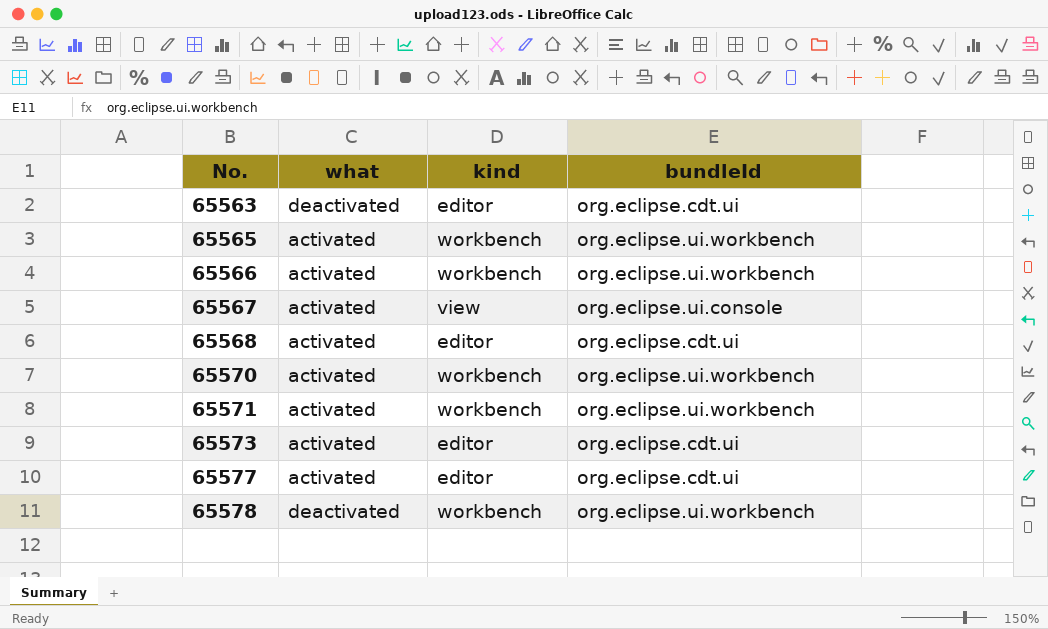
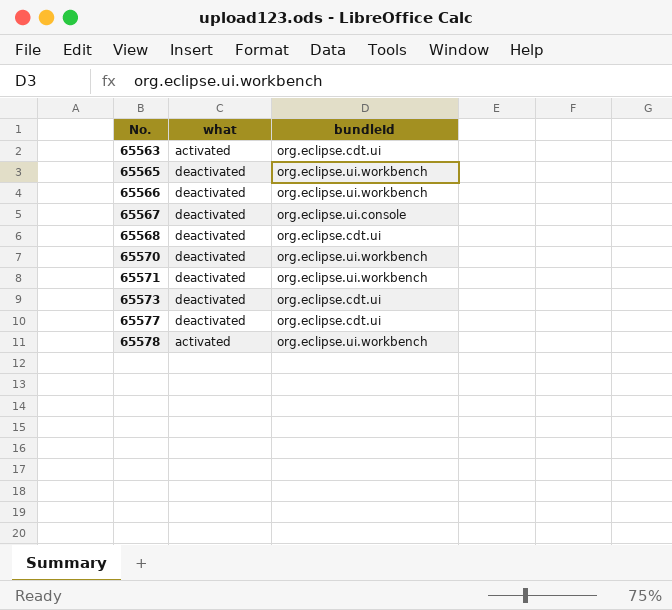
column kind | position: 3 -> none
65563 | what: deactivated -> activated
65565 | what: activated -> deactivated
65566 | what: activated -> deactivated
65567 | what: activated -> deactivated
65568 | what: activated -> deactivated
65570 | what: activated -> deactivated
65571 | what: activated -> deactivated
65573 | what: activated -> deactivated
65577 | what: activated -> deactivated
65578 | what: deactivated -> activated

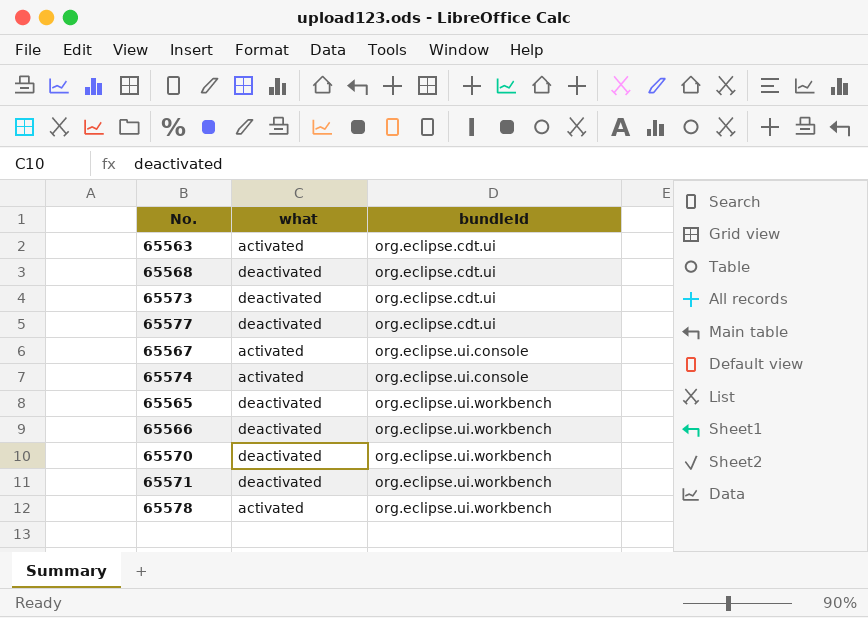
row order: No. ascending -> bundleId ascending
65567 | what: deactivated -> activated
row 65574: none -> activated | org.eclipse.ui.console

